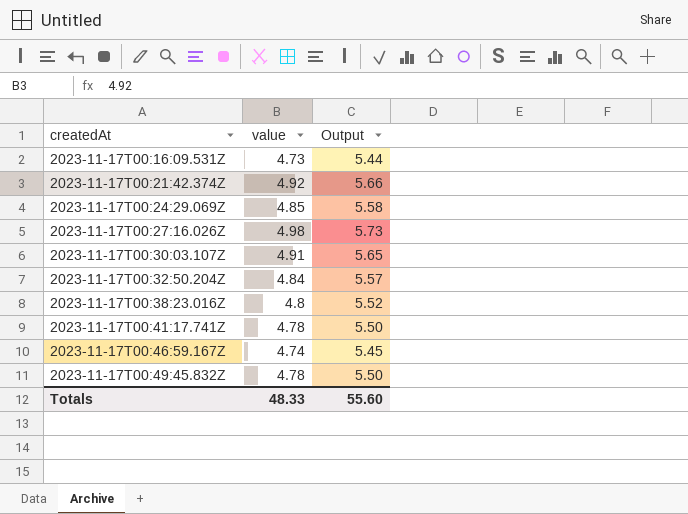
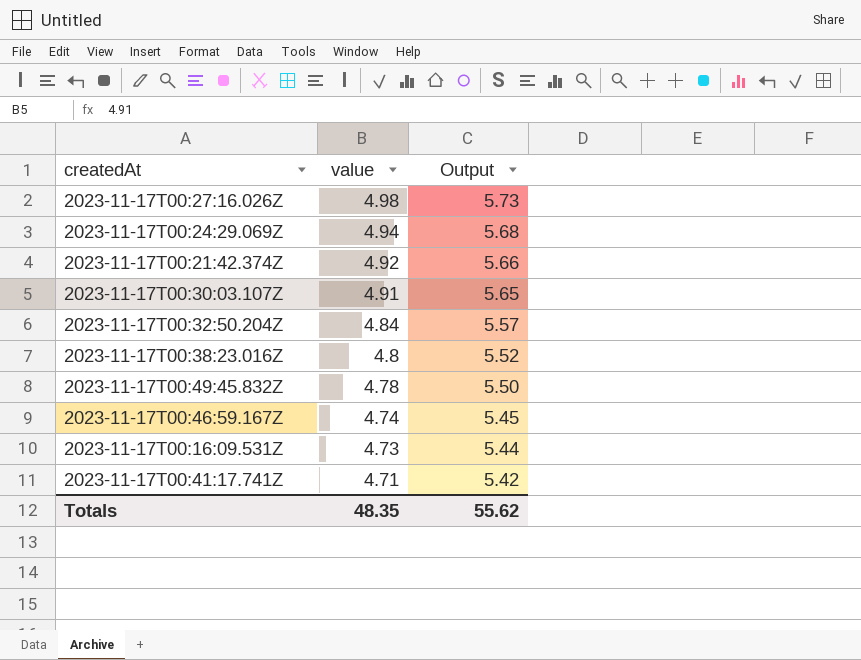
row order: createdAt ascending -> value descending
2023-11-17T00:24:29.069Z | value: 4.85 -> 4.94
2023-11-17T00:24:29.069Z | Output: 5.58 -> 5.68
2023-11-17T00:41:17.741Z | value: 4.78 -> 4.71
2023-11-17T00:41:17.741Z | Output: 5.50 -> 5.42
Totals | value: 48.33 -> 48.35
Totals | Output: 55.60 -> 55.62

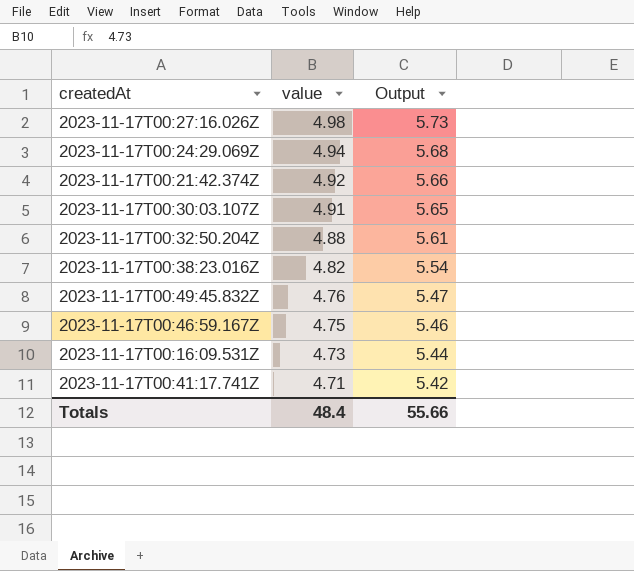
2023-11-17T00:32:50.204Z | value: 4.84 -> 4.88
2023-11-17T00:32:50.204Z | Output: 5.57 -> 5.61
2023-11-17T00:38:23.016Z | value: 4.8 -> 4.82
2023-11-17T00:38:23.016Z | Output: 5.52 -> 5.54
2023-11-17T00:49:45.832Z | value: 4.78 -> 4.76
2023-11-17T00:49:45.832Z | Output: 5.50 -> 5.47
2023-11-17T00:46:59.167Z | value: 4.74 -> 4.75
2023-11-17T00:46:59.167Z | Output: 5.45 -> 5.46
Totals | value: 48.35 -> 48.4
Totals | Output: 55.62 -> 55.66

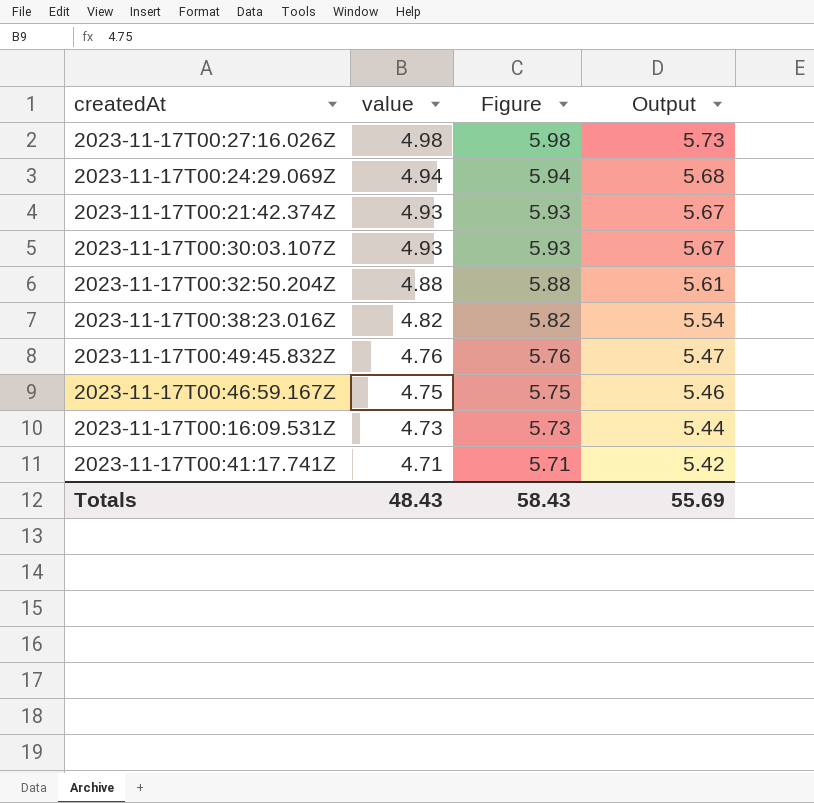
column Figure | formula: none -> [value] + 1
2023-11-17T00:21:42.374Z | value: 4.92 -> 4.93
2023-11-17T00:21:42.374Z | Output: 5.66 -> 5.67
2023-11-17T00:30:03.107Z | value: 4.91 -> 4.93
2023-11-17T00:30:03.107Z | Output: 5.65 -> 5.67
Totals | value: 48.4 -> 48.43
Totals | Output: 55.66 -> 55.69

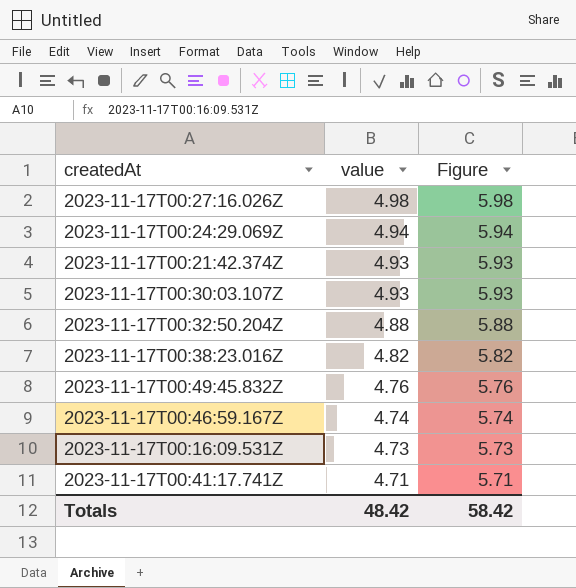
column Output | formula: [value] * 1.15 -> none
2023-11-17T00:46:59.167Z | value: 4.75 -> 4.74
2023-11-17T00:46:59.167Z | Figure: 5.75 -> 5.74
Totals | value: 48.43 -> 48.42
Totals | Figure: 58.43 -> 58.42

